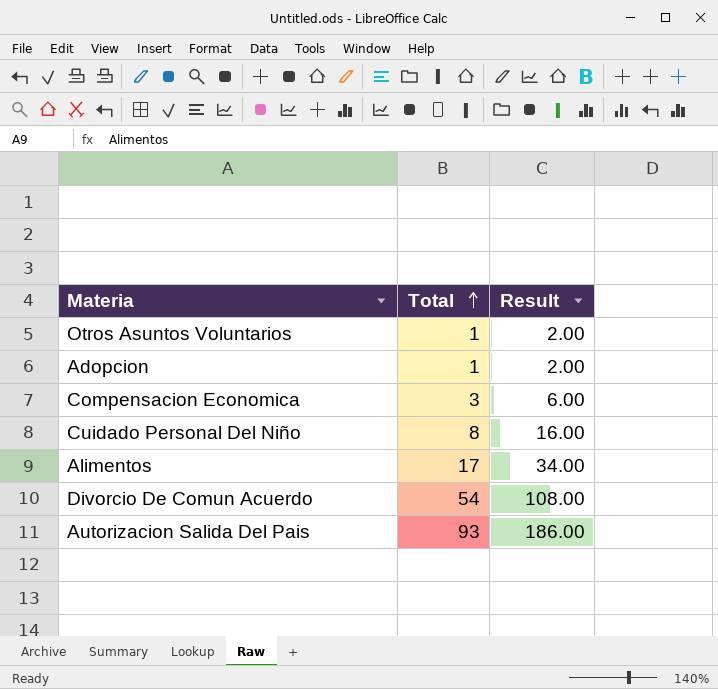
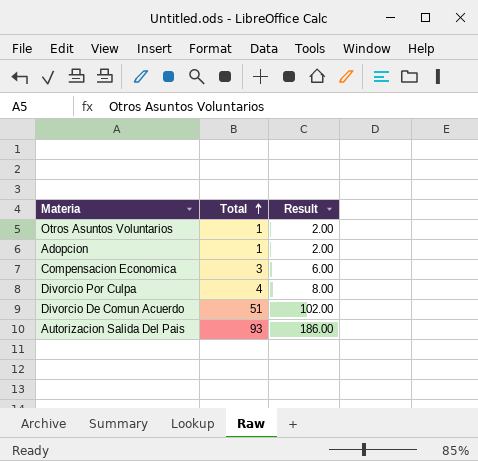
row Cuidado Personal Del Niño: 8 | 16.00 -> none
row Alimentos: 17 | 34.00 -> none
row Divorcio Por Culpa: none -> 4 | 8.00
Divorcio De Comun Acuerdo | Total: 54 -> 51
Divorcio De Comun Acuerdo | Result: 108.00 -> 102.00

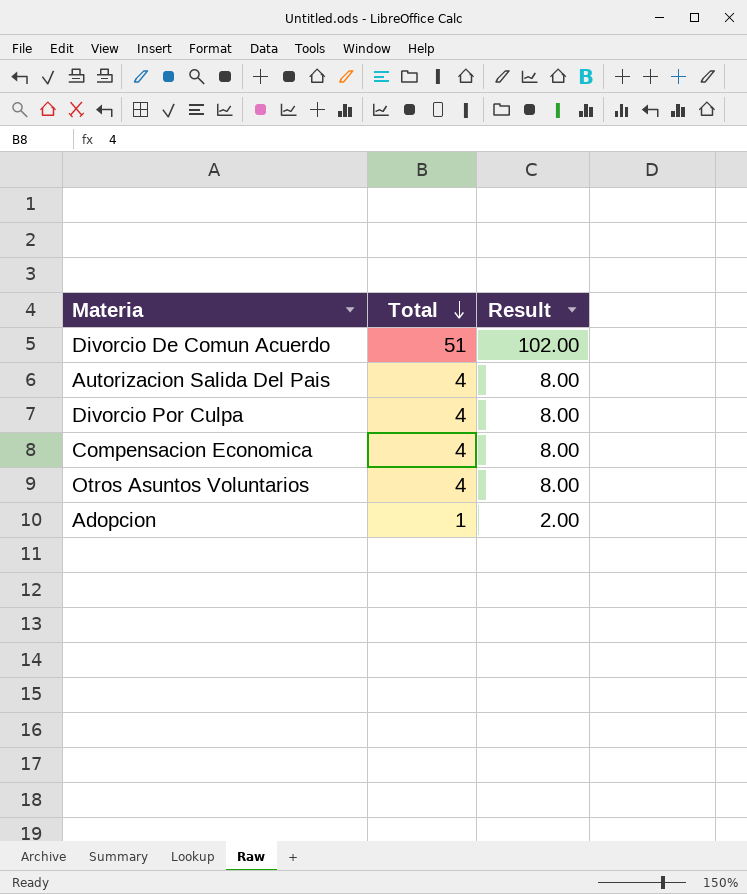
row order: Total ascending -> Total descending
Autorizacion Salida Del Pais | Total: 93 -> 4
Autorizacion Salida Del Pais | Result: 186.00 -> 8.00
Compensacion Economica | Total: 3 -> 4
Compensacion Economica | Result: 6.00 -> 8.00
Otros Asuntos Voluntarios | Total: 1 -> 4
Otros Asuntos Voluntarios | Result: 2.00 -> 8.00

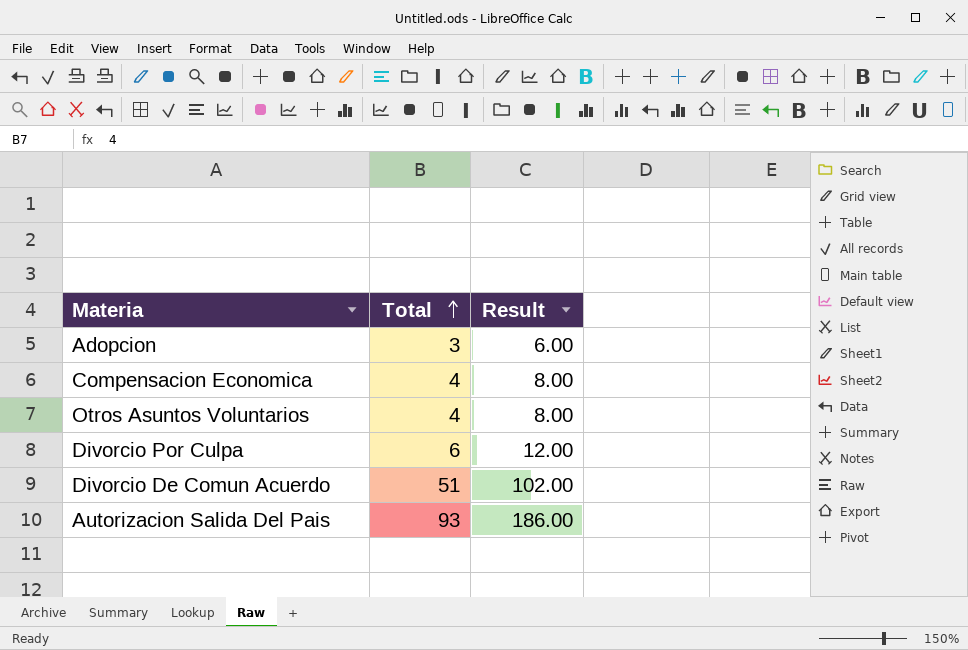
row order: Total descending -> Total ascending
Adopcion | Total: 1 -> 3
Adopcion | Result: 2.00 -> 6.00
Divorcio Por Culpa | Total: 4 -> 6
Divorcio Por Culpa | Result: 8.00 -> 12.00
Autorizacion Salida Del Pais | Total: 4 -> 93
Autorizacion Salida Del Pais | Result: 8.00 -> 186.00

